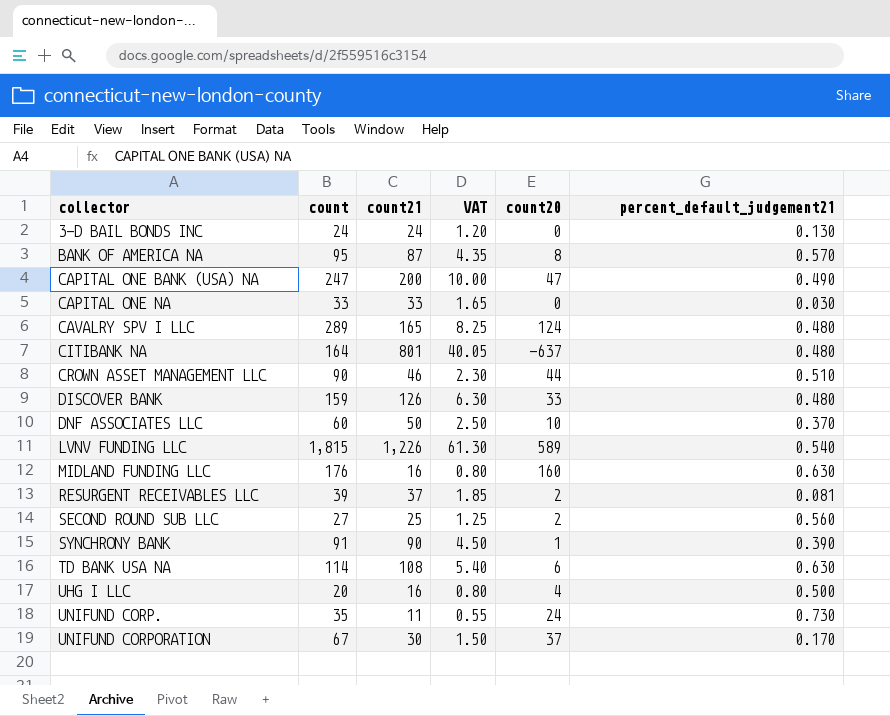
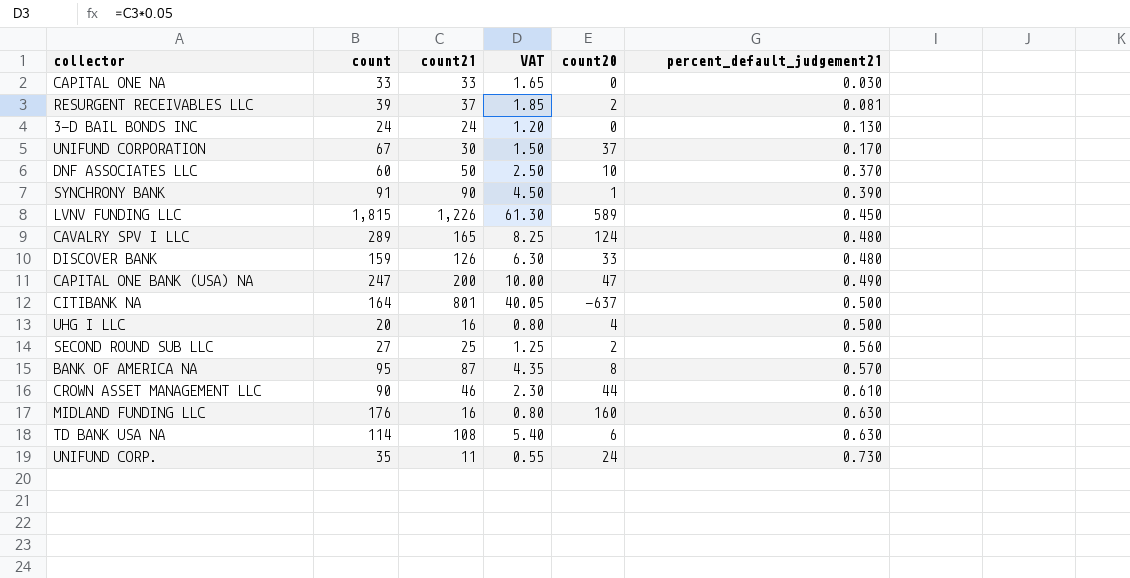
row order: collector ascending -> percent_default_judgement21 ascending
LVNV FUNDING LLC | percent_default_judgement21: 0.540 -> 0.450
CITIBANK NA | percent_default_judgement21: 0.480 -> 0.500
CROWN ASSET MANAGEMENT LLC | percent_default_judgement21: 0.510 -> 0.610

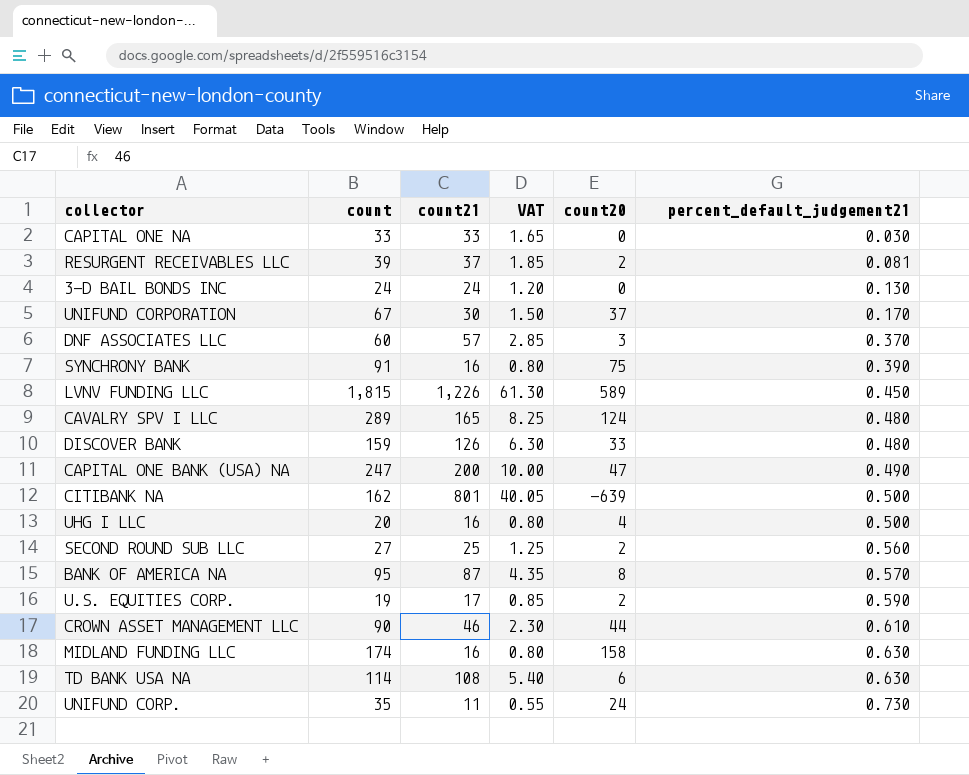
DNF ASSOCIATES LLC | count21: 50 -> 57
DNF ASSOCIATES LLC | VAT: 2.50 -> 2.85
DNF ASSOCIATES LLC | count20: 10 -> 3
SYNCHRONY BANK | count21: 90 -> 16
SYNCHRONY BANK | VAT: 4.50 -> 0.80
SYNCHRONY BANK | count20: 1 -> 75
CITIBANK NA | count: 164 -> 162
CITIBANK NA | count20: -637 -> -639
row U.S. EQUITIES CORP.: none -> 19 | 17 | 0.85 | 2 | 0.590
MIDLAND FUNDING LLC | count: 176 -> 174
MIDLAND FUNDING LLC | count20: 160 -> 158

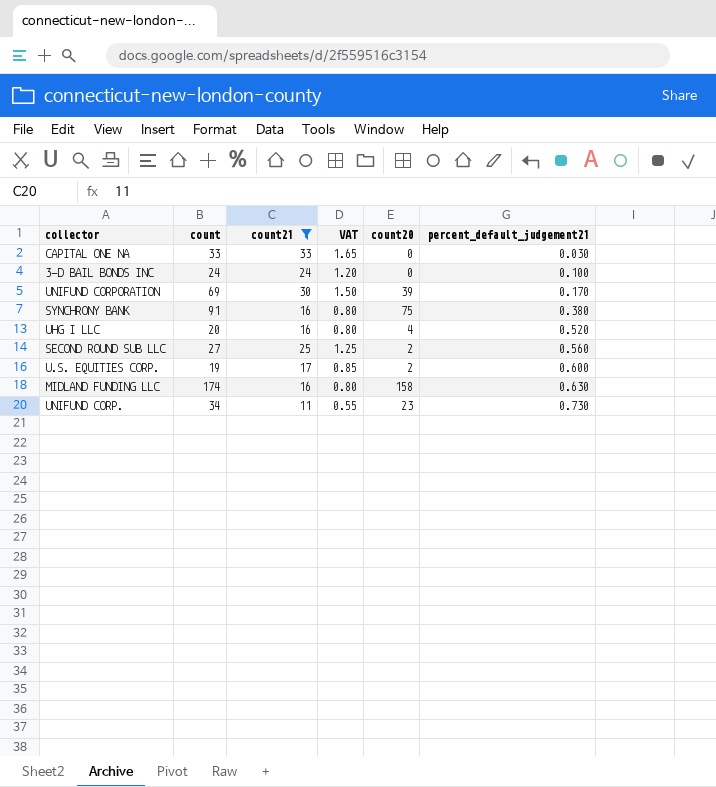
filter: none -> count21 <= 33
3-D BAIL BONDS INC | percent_default_judgement21: 0.130 -> 0.100
UNIFUND CORPORATION | count: 67 -> 69
UNIFUND CORPORATION | count20: 37 -> 39
SYNCHRONY BANK | percent_default_judgement21: 0.390 -> 0.380
UHG I LLC | percent_default_judgement21: 0.500 -> 0.520
U.S. EQUITIES CORP. | percent_default_judgement21: 0.590 -> 0.600
UNIFUND CORP. | count: 35 -> 34
UNIFUND CORP. | count20: 24 -> 23

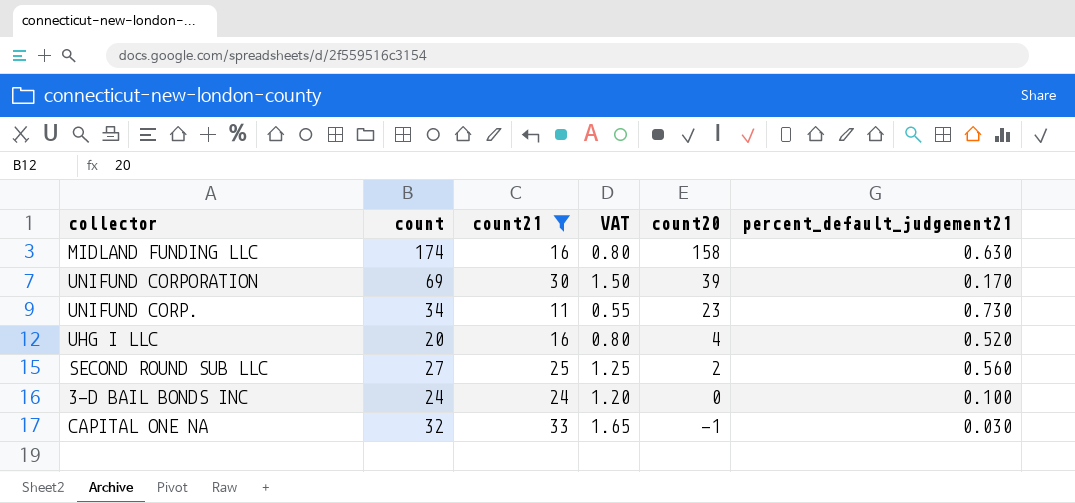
row order: percent_default_judgement21 ascending -> count20 descending
row SYNCHRONY BANK: 91 | 16 | 0.80 | 75 | 0.380 -> none
row U.S. EQUITIES CORP.: 19 | 17 | 0.85 | 2 | 0.600 -> none
CAPITAL ONE NA | count: 33 -> 32
CAPITAL ONE NA | count20: 0 -> -1

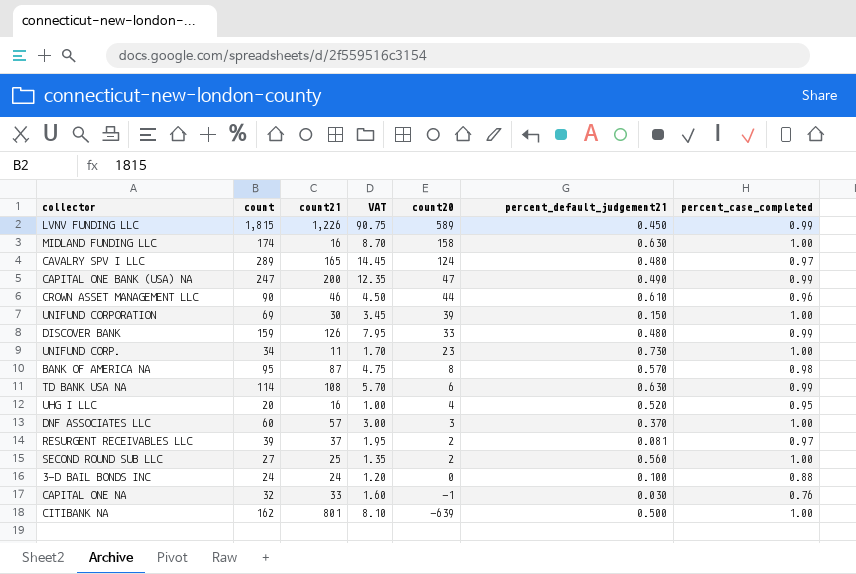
filter: count21 <= 33 -> none
column VAT | formula: [count21] * 0.05 -> [count] * 0.05
column percent_case_completed | position: none -> 7
UNIFUND CORPORATION | percent_default_judgement21: 0.170 -> 0.150

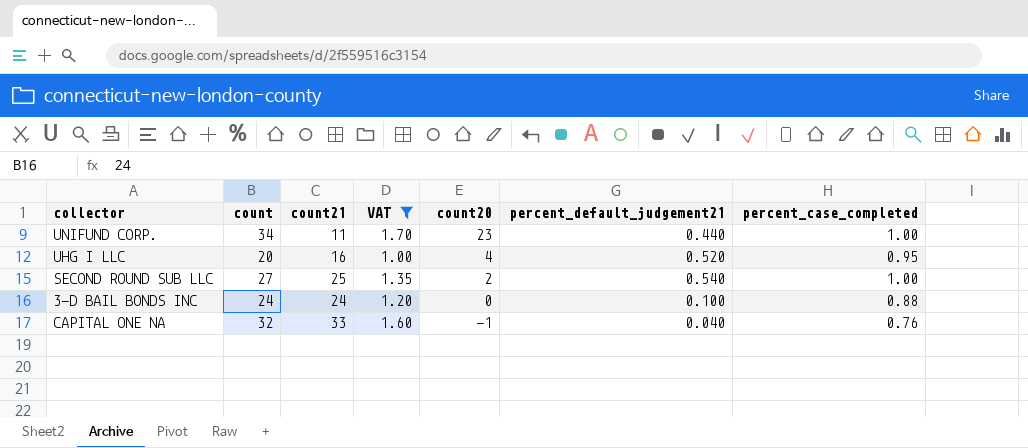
filter: none -> VAT <= 1.70
UNIFUND CORP. | percent_default_judgement21: 0.730 -> 0.440
SECOND ROUND SUB LLC | percent_default_judgement21: 0.560 -> 0.540
CAPITAL ONE NA | percent_default_judgement21: 0.030 -> 0.040

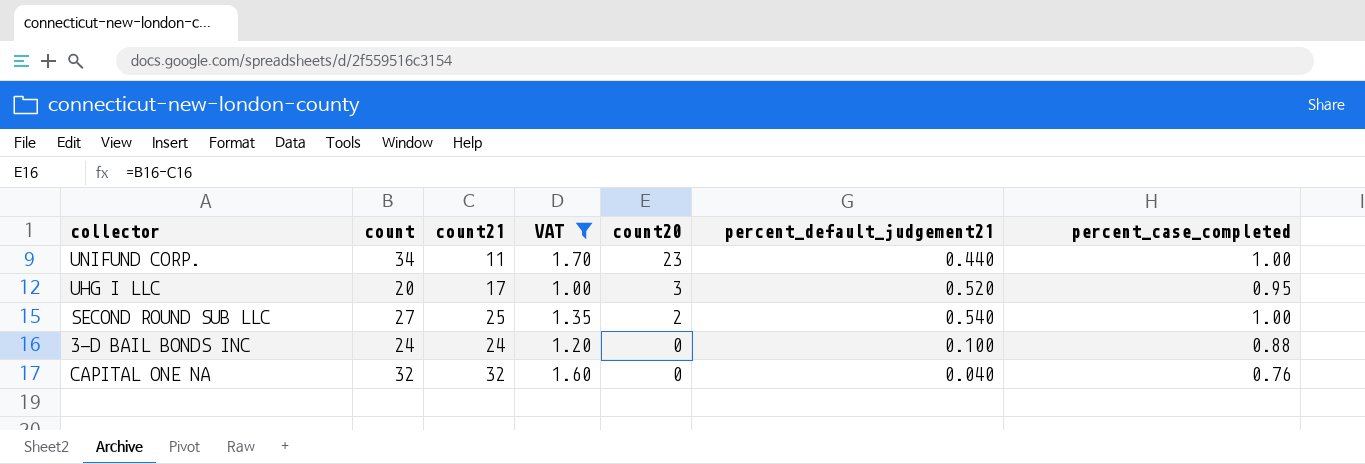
UHG I LLC | count21: 16 -> 17
UHG I LLC | count20: 4 -> 3
CAPITAL ONE NA | count21: 33 -> 32
CAPITAL ONE NA | count20: -1 -> 0

